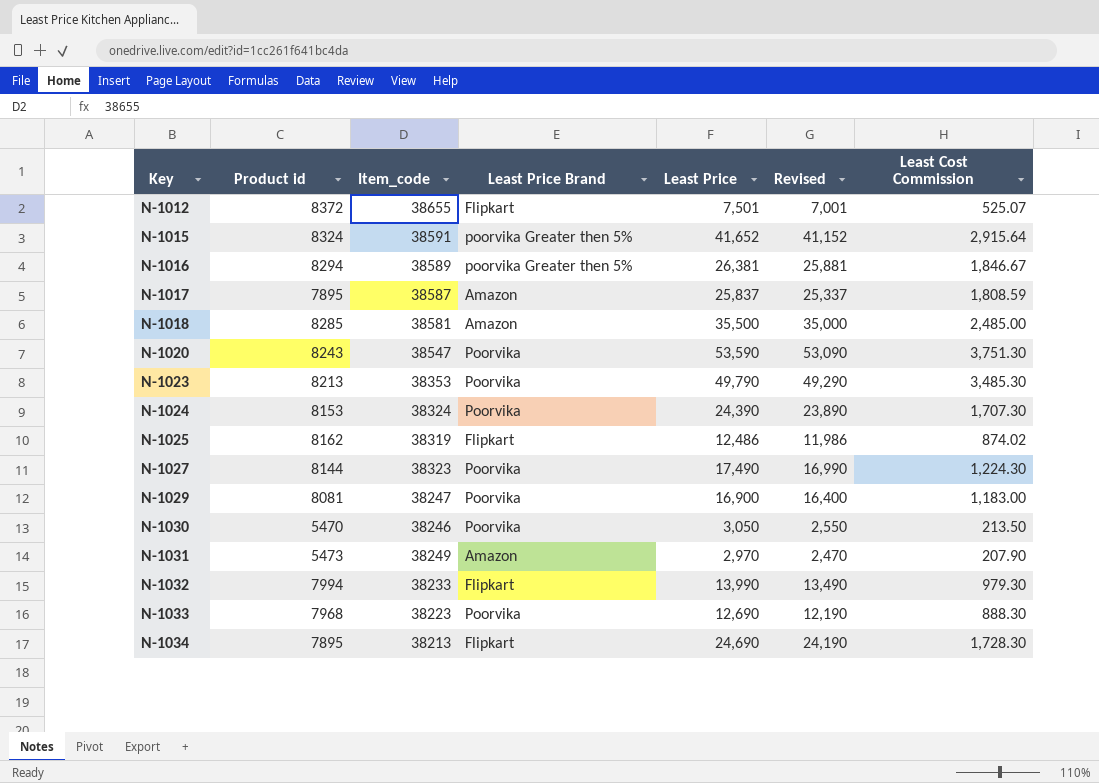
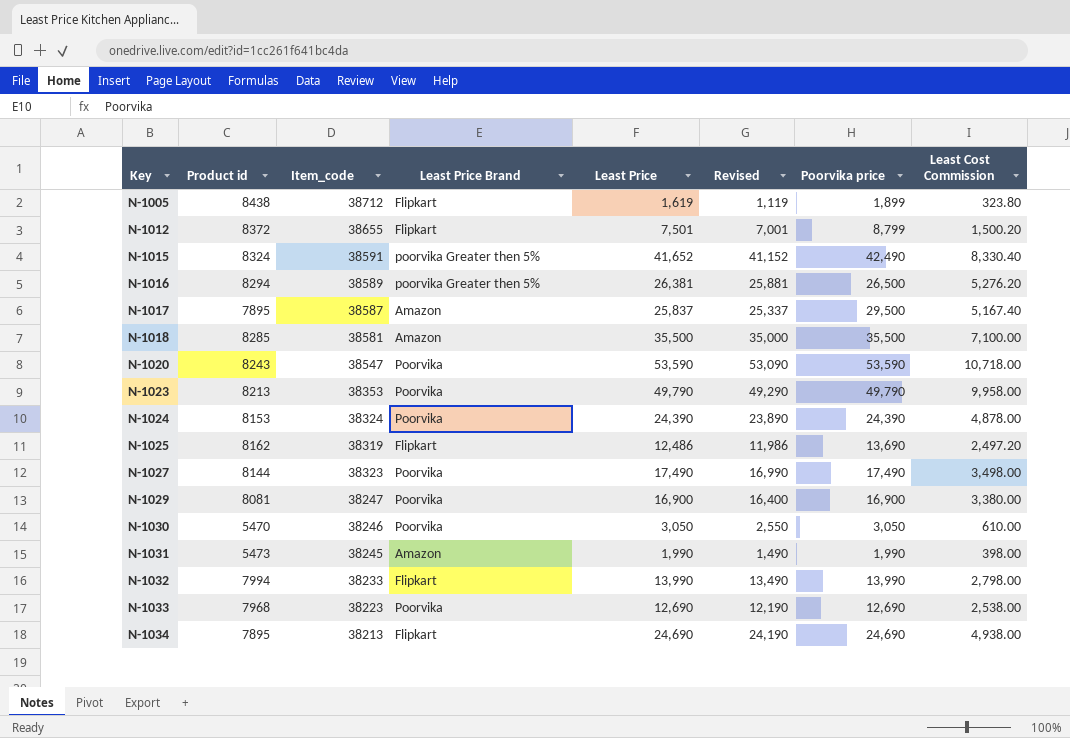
column Poorvika price | position: none -> 7
column Least Cost Commission | formula: [Least Price] * 0.07 -> [Least Price] * 0.2
row N-1005: none -> 8438 | 38712 | Flipkart | 1,619 | 1,119 | 1,899 | 323.80
N-1031 | Item_code: 38249 -> 38245
N-1031 | Least Price: 2,970 -> 1,990
N-1031 | Revised: 2,470 -> 1,490

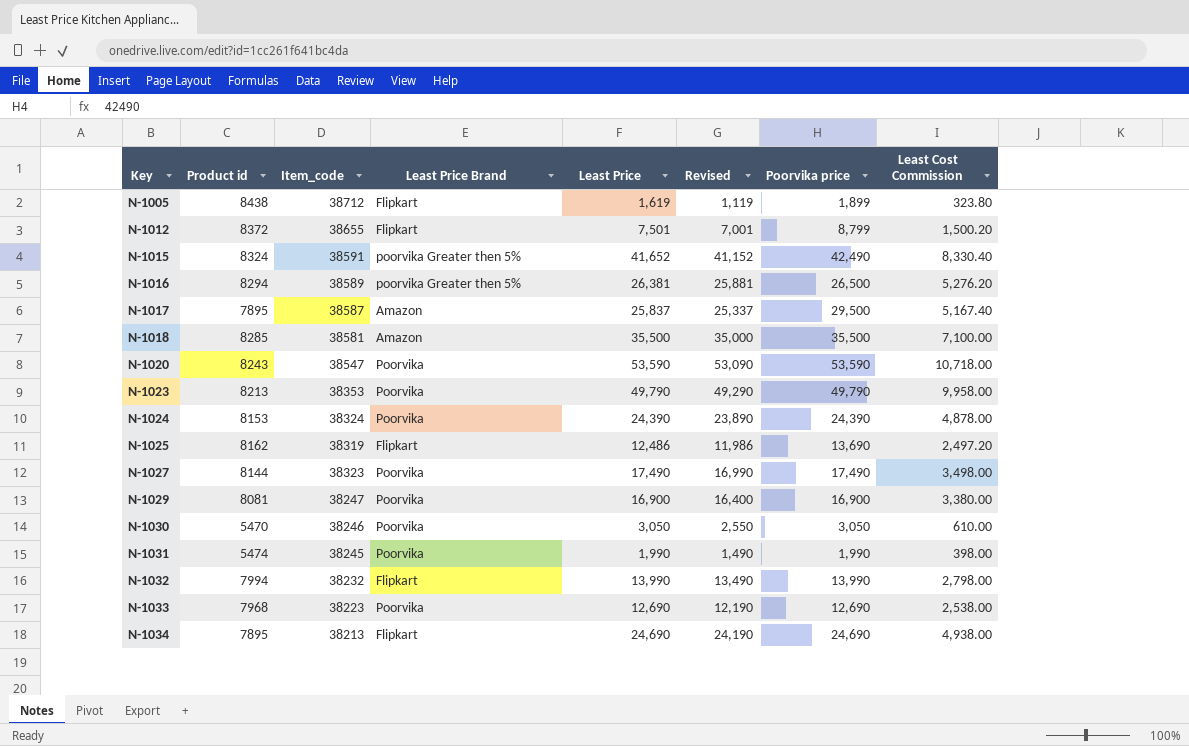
N-1031 | Product id: 5473 -> 5474
N-1031 | Least Price Brand: Amazon -> Poorvika
N-1032 | Item_code: 38233 -> 38232

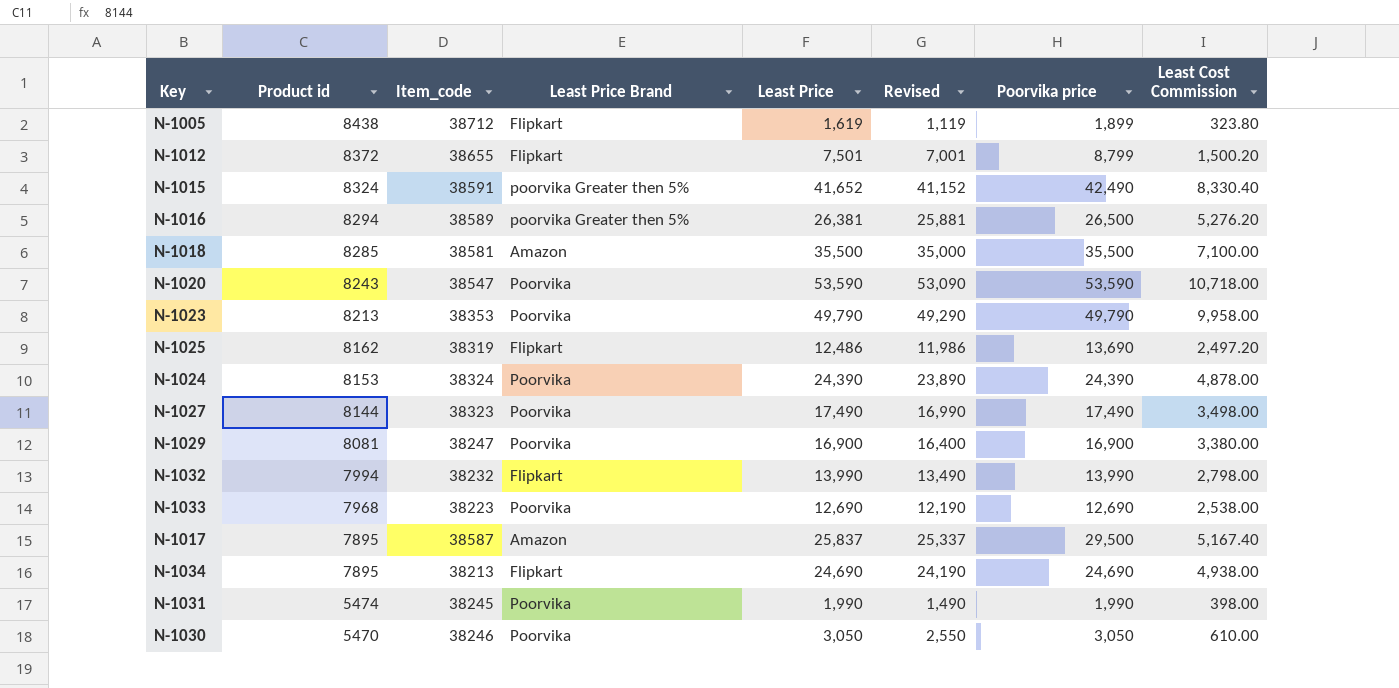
row order: Key ascending -> Product id descending

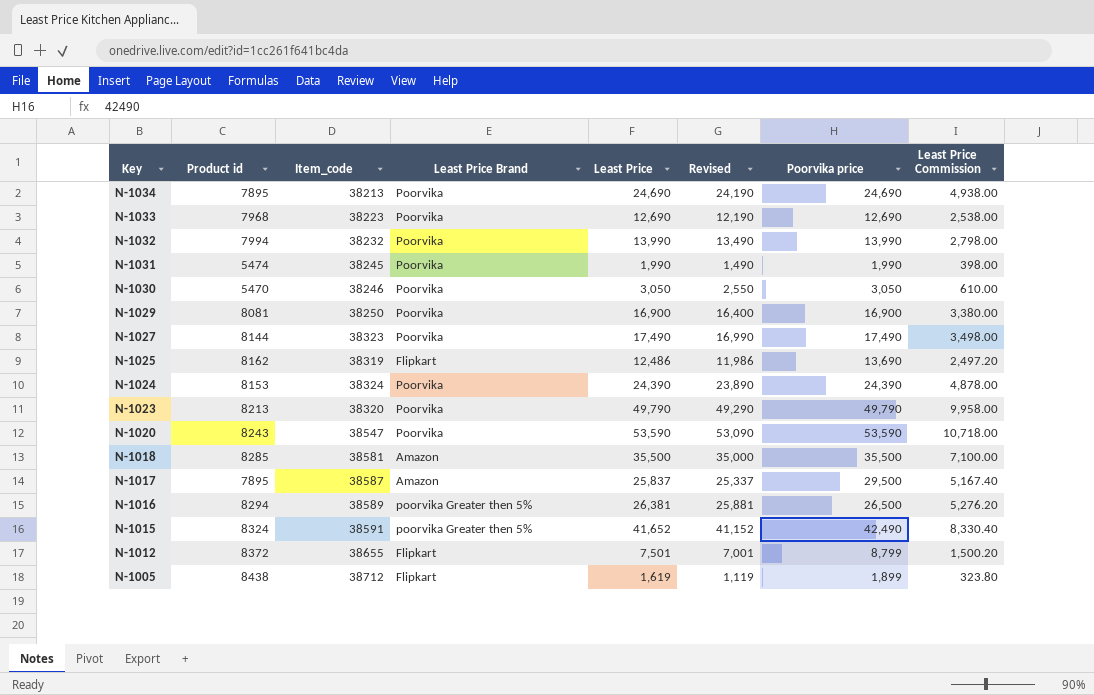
row order: Product id descending -> Key descending
column name: Least Cost Commission -> Least Price Commission
N-1034 | Least Price Brand: Flipkart -> Poorvika
N-1032 | Least Price Brand: Flipkart -> Poorvika
N-1029 | Item_code: 38247 -> 38250
N-1023 | Item_code: 38353 -> 38320

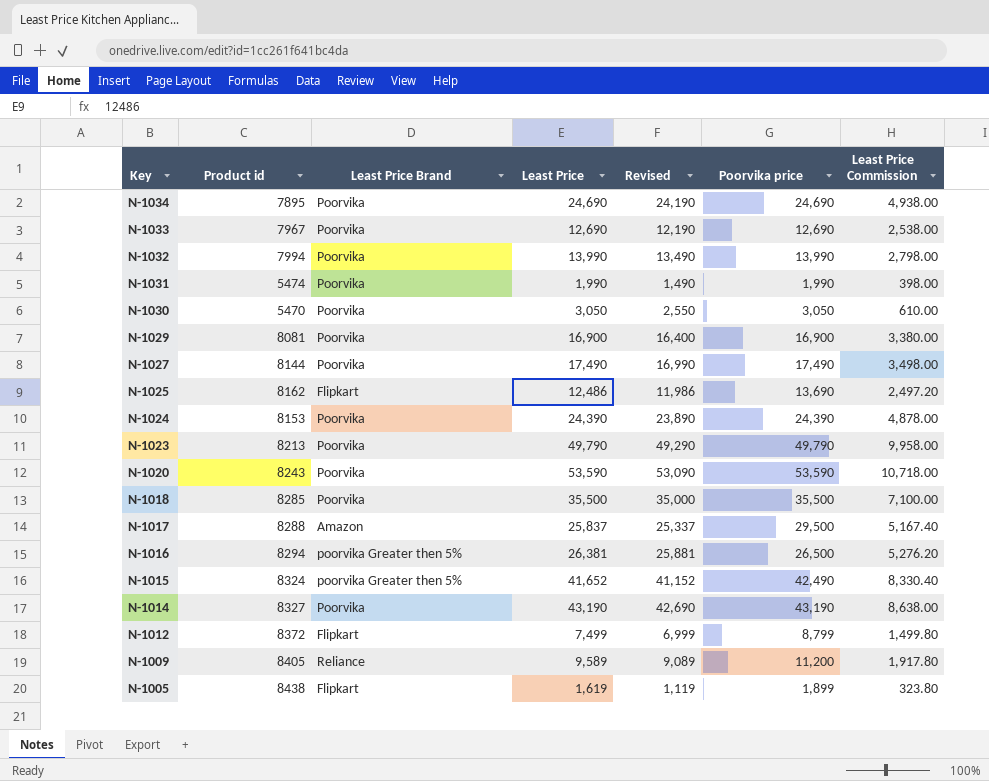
column Item_code | position: 3 -> none
N-1033 | Product id: 7968 -> 7967
N-1018 | Least Price Brand: Amazon -> Poorvika
N-1017 | Product id: 7895 -> 8288
row N-1014: none -> 8327 | Poorvika | 43,190 | 42,690 | 43,190 | 8,638.00
N-1012 | Least Price: 7,501 -> 7,499
N-1012 | Revised: 7,001 -> 6,999
N-1012 | Least Price Commission: 1,500.20 -> 1,499.80
row N-1009: none -> 8405 | Reliance | 9,589 | 9,089 | 11,200 | 1,917.80

